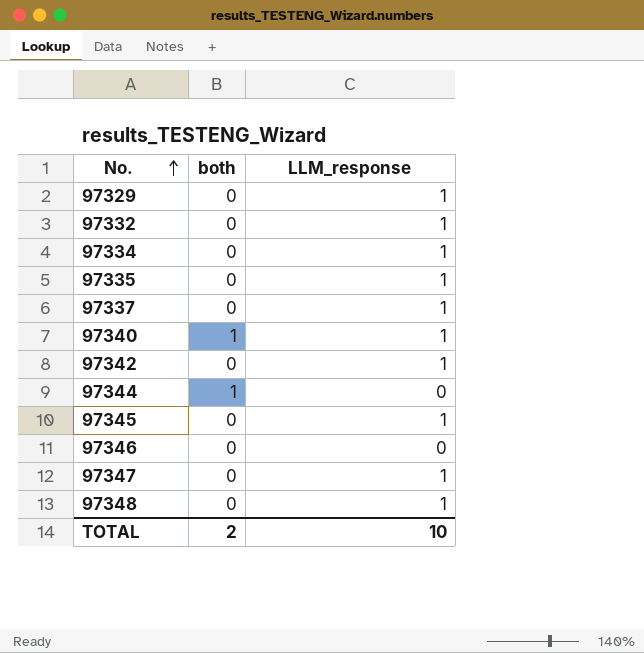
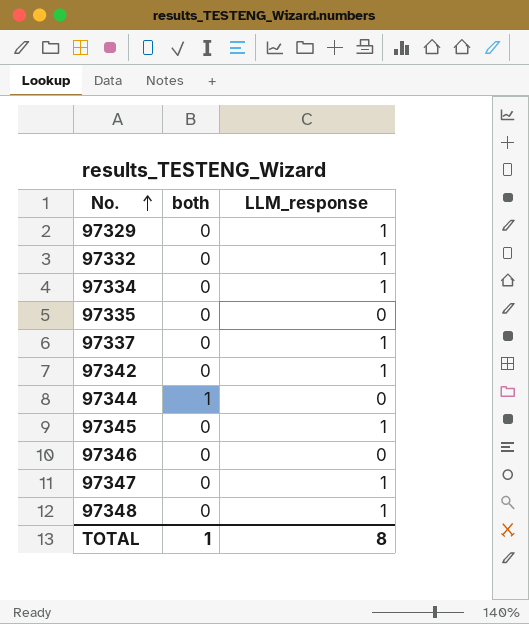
row 97340: 1 | 1 -> none
97335 | LLM_response: 1 -> 0
TOTAL | both: 2 -> 1
TOTAL | LLM_response: 10 -> 8

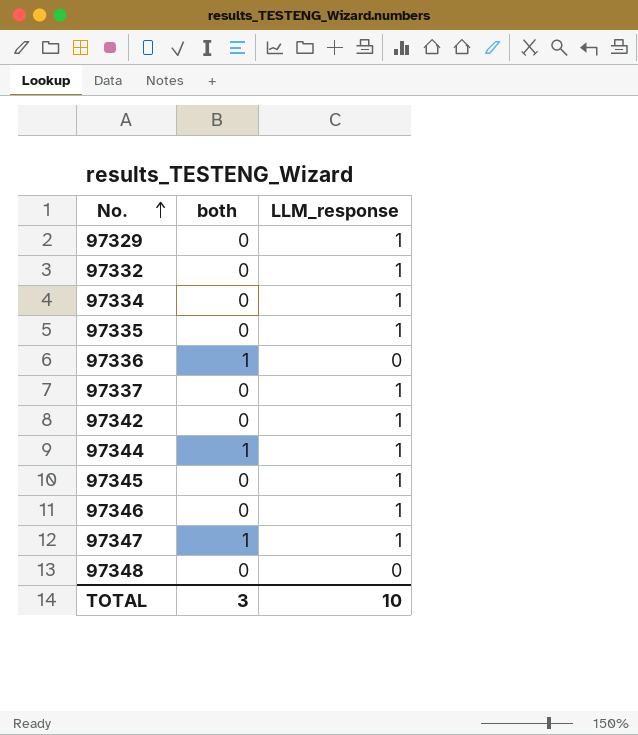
97335 | LLM_response: 0 -> 1
row 97336: none -> 1 | 0
97344 | LLM_response: 0 -> 1
97346 | LLM_response: 0 -> 1
97347 | both: 0 -> 1
97348 | LLM_response: 1 -> 0
TOTAL | both: 1 -> 3
TOTAL | LLM_response: 8 -> 10

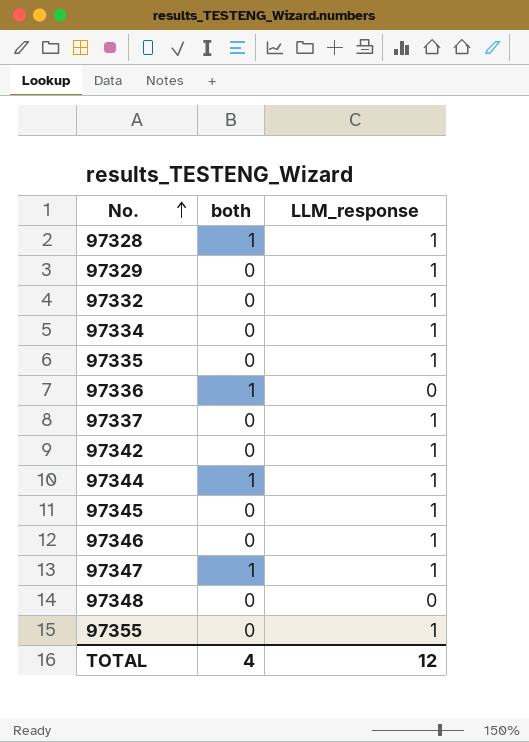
row 97328: none -> 1 | 1
row 97355: none -> 0 | 1
TOTAL | both: 3 -> 4
TOTAL | LLM_response: 10 -> 12

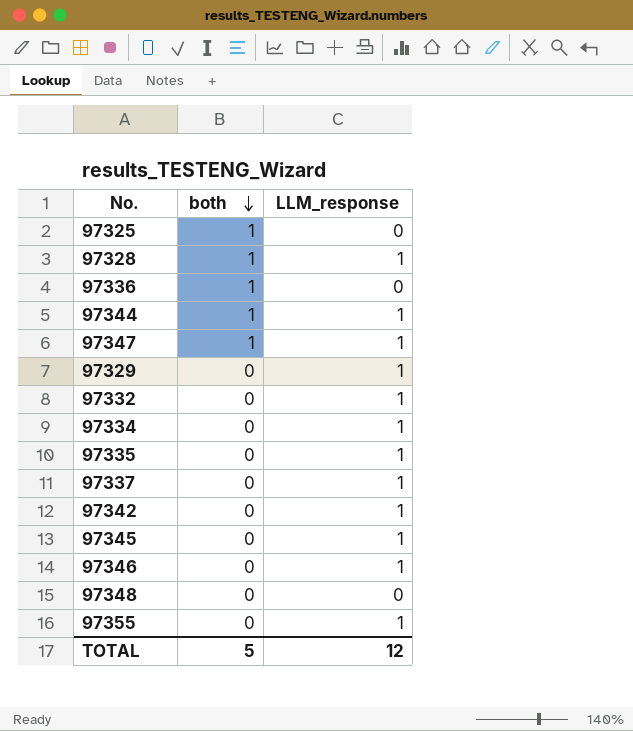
row order: No. ascending -> both descending
row 97325: none -> 1 | 0
TOTAL | both: 4 -> 5

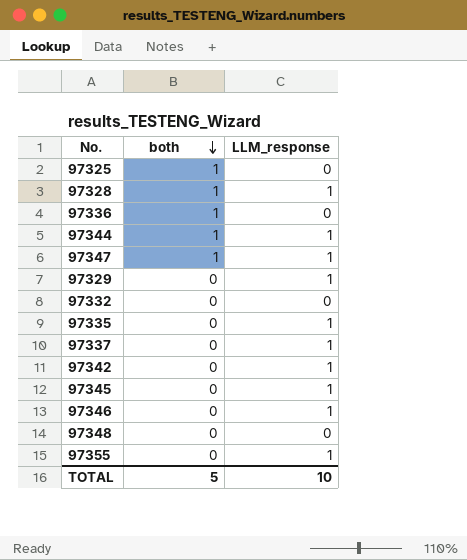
row 97334: 0 | 1 -> none
97332 | LLM_response: 1 -> 0
TOTAL | LLM_response: 12 -> 10

